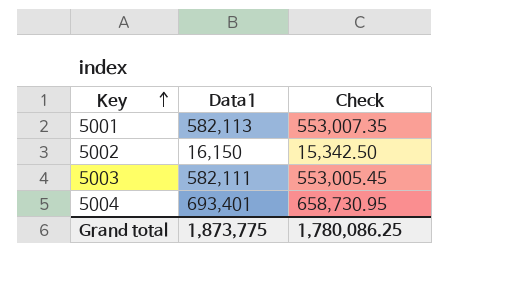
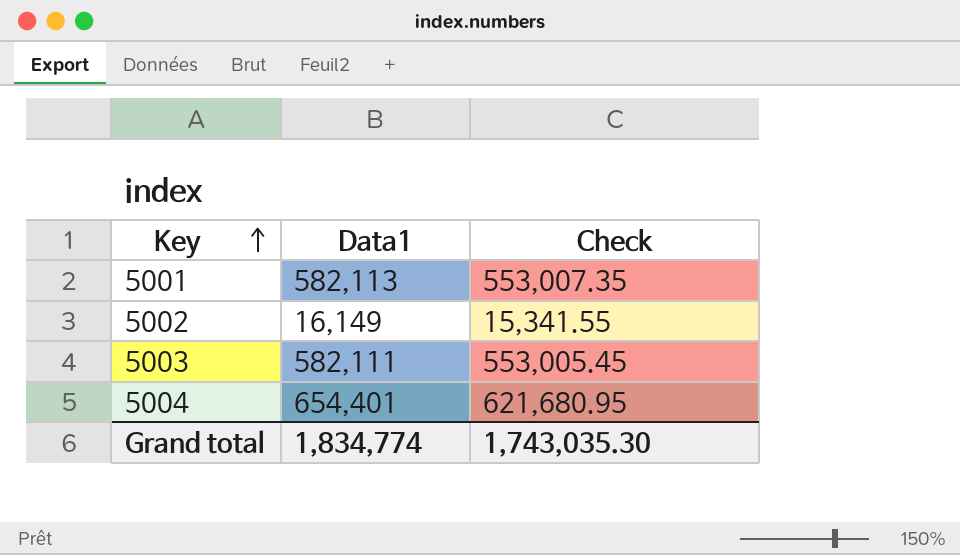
5002 | Data1: 16,150 -> 16,149
5002 | Check: 15,342.50 -> 15,341.55
5004 | Data1: 693,401 -> 654,401
5004 | Check: 658,730.95 -> 621,680.95
Grand total | Data1: 1,873,775 -> 1,834,774
Grand total | Check: 1,780,086.25 -> 1,743,035.30

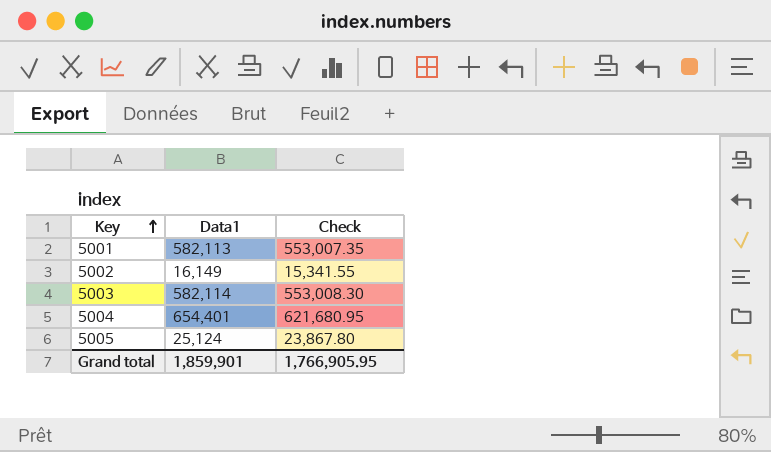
5003 | Data1: 582,111 -> 582,114
5003 | Check: 553,005.45 -> 553,008.30
row 5005: none -> 25,124 | 23,867.80
Grand total | Data1: 1,834,774 -> 1,859,901
Grand total | Check: 1,743,035.30 -> 1,766,905.95

